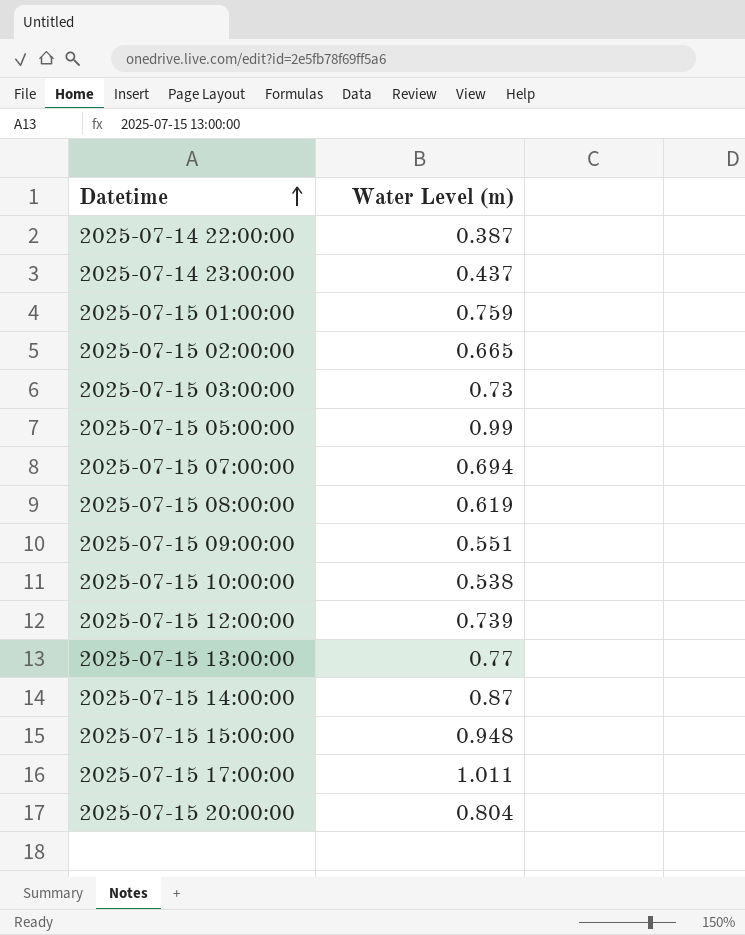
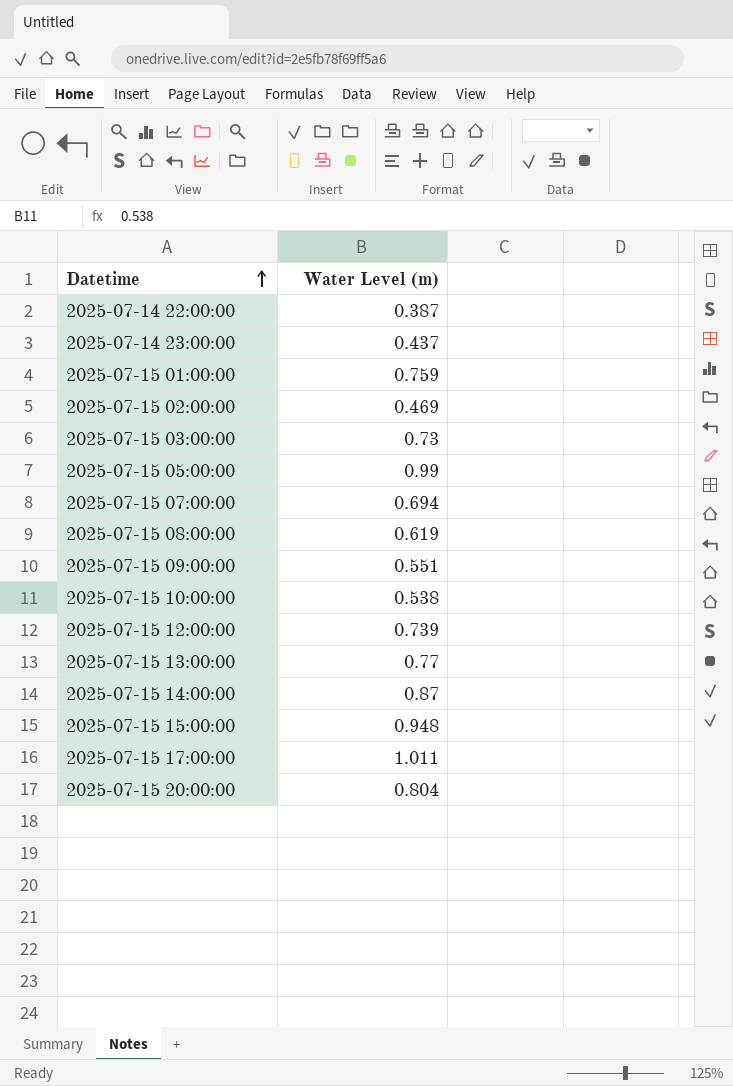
2025-07-15 02:00:00 | Water Level (m): 0.665 -> 0.469

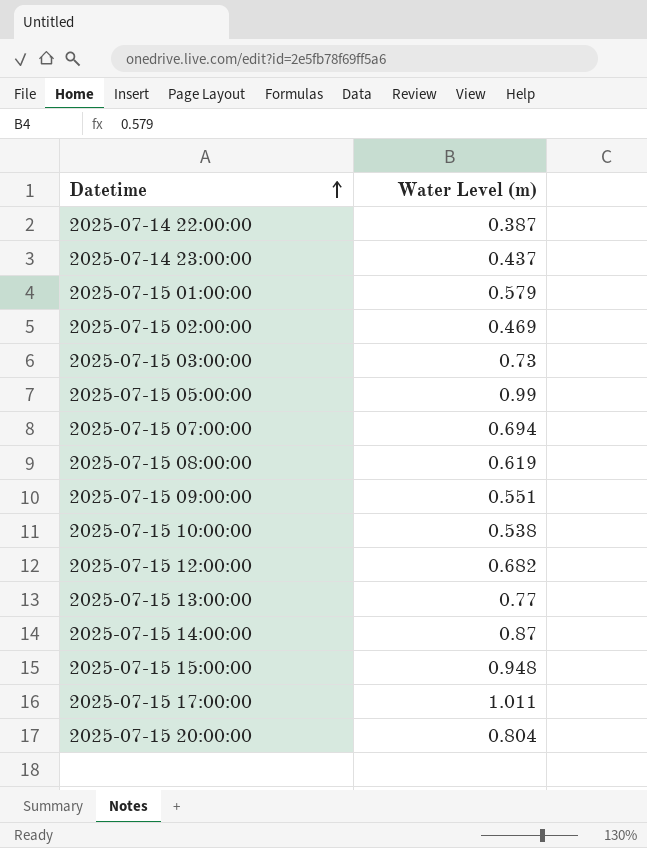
2025-07-15 01:00:00 | Water Level (m): 0.759 -> 0.579
2025-07-15 12:00:00 | Water Level (m): 0.739 -> 0.682

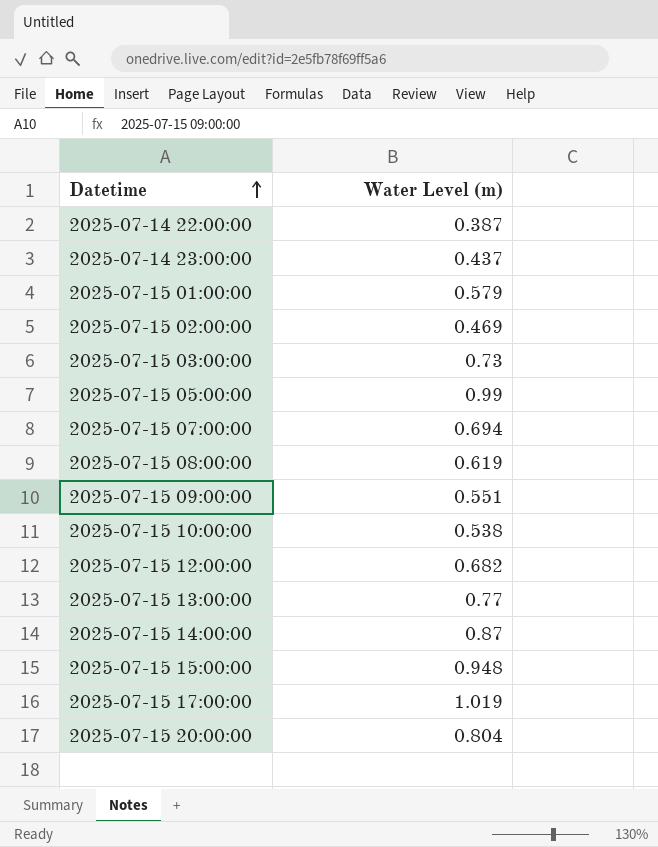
2025-07-15 17:00:00 | Water Level (m): 1.011 -> 1.019

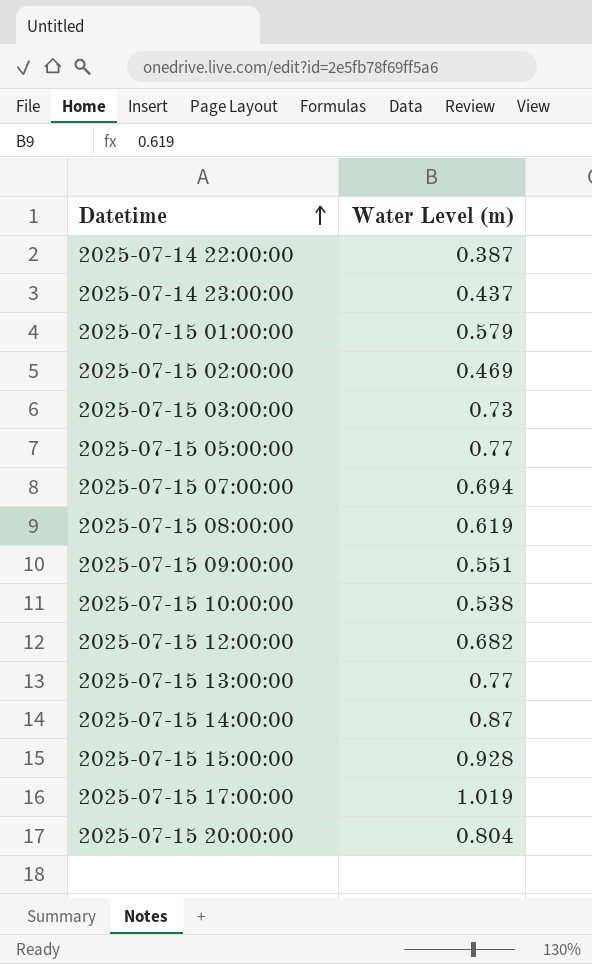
2025-07-15 05:00:00 | Water Level (m): 0.99 -> 0.77
2025-07-15 15:00:00 | Water Level (m): 0.948 -> 0.928

